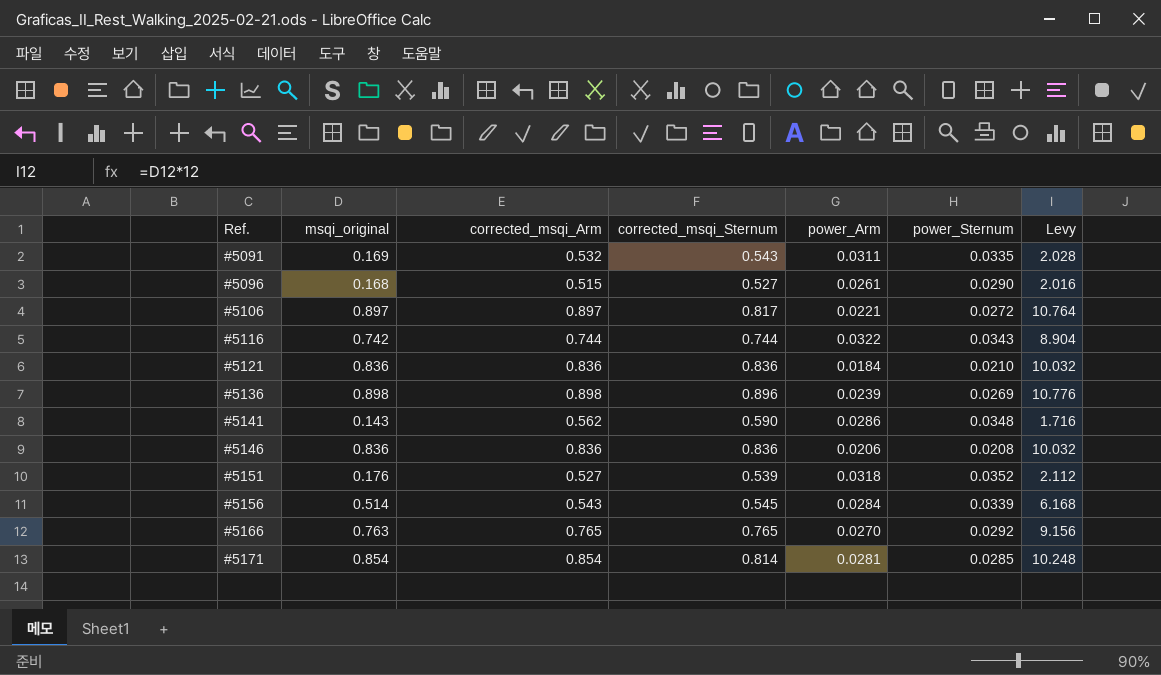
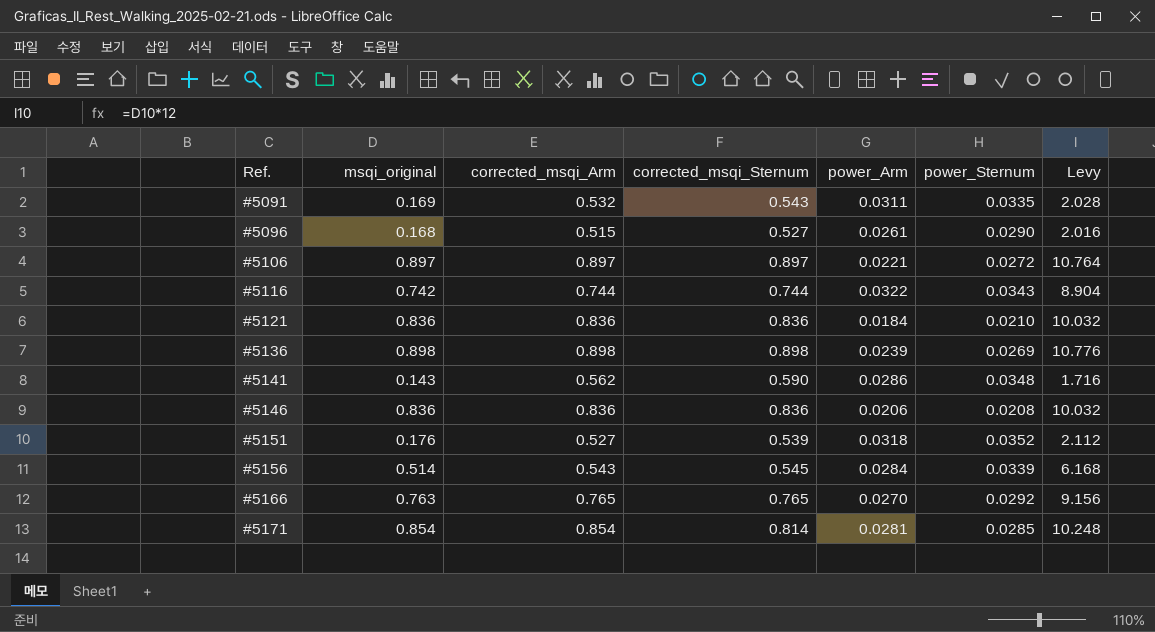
#5106 | corrected_msqi_Sternum: 0.817 -> 0.897
#5136 | corrected_msqi_Sternum: 0.896 -> 0.898

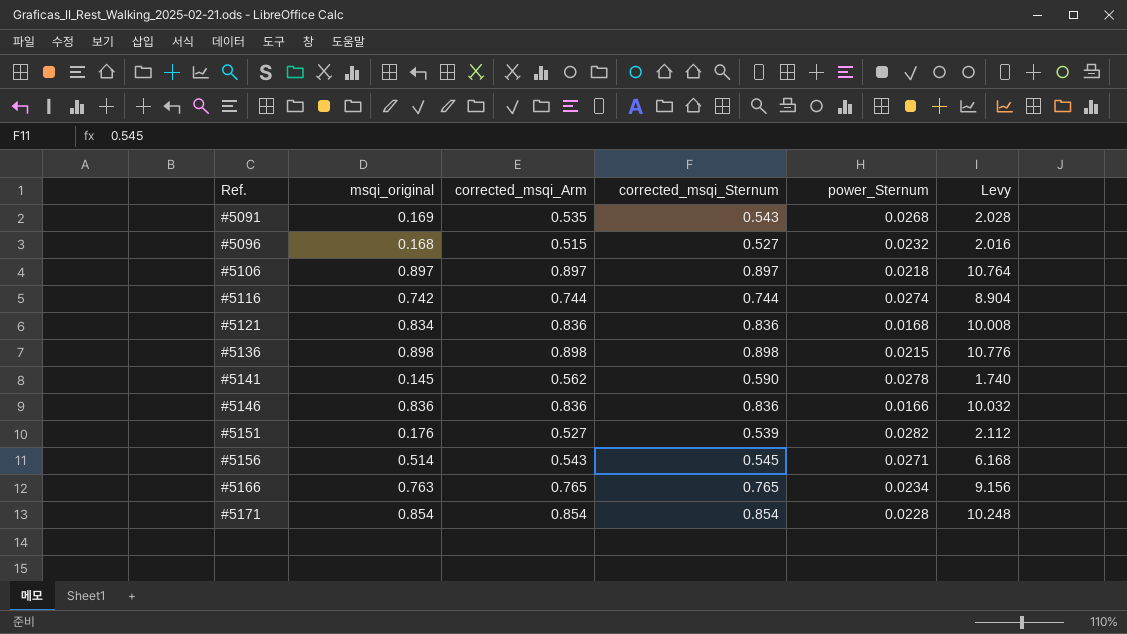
column power_Arm | position: 5 -> none
#5091 | corrected_msqi_Arm: 0.532 -> 0.535
#5091 | power_Sternum: 0.0335 -> 0.0268
#5096 | power_Sternum: 0.0290 -> 0.0232
#5106 | power_Sternum: 0.0272 -> 0.0218
#5116 | power_Sternum: 0.0343 -> 0.0274
#5121 | msqi_original: 0.836 -> 0.834
#5121 | power_Sternum: 0.0210 -> 0.0168
#5121 | Levy: 10.032 -> 10.008
#5136 | power_Sternum: 0.0269 -> 0.0215
#5141 | msqi_original: 0.143 -> 0.145
#5141 | power_Sternum: 0.0348 -> 0.0278
#5141 | Levy: 1.716 -> 1.740
#5146 | power_Sternum: 0.0208 -> 0.0166
#5151 | power_Sternum: 0.0352 -> 0.0282
#5156 | power_Sternum: 0.0339 -> 0.0271
#5166 | power_Sternum: 0.0292 -> 0.0234
#5171 | corrected_msqi_Sternum: 0.814 -> 0.854
#5171 | power_Sternum: 0.0285 -> 0.0228

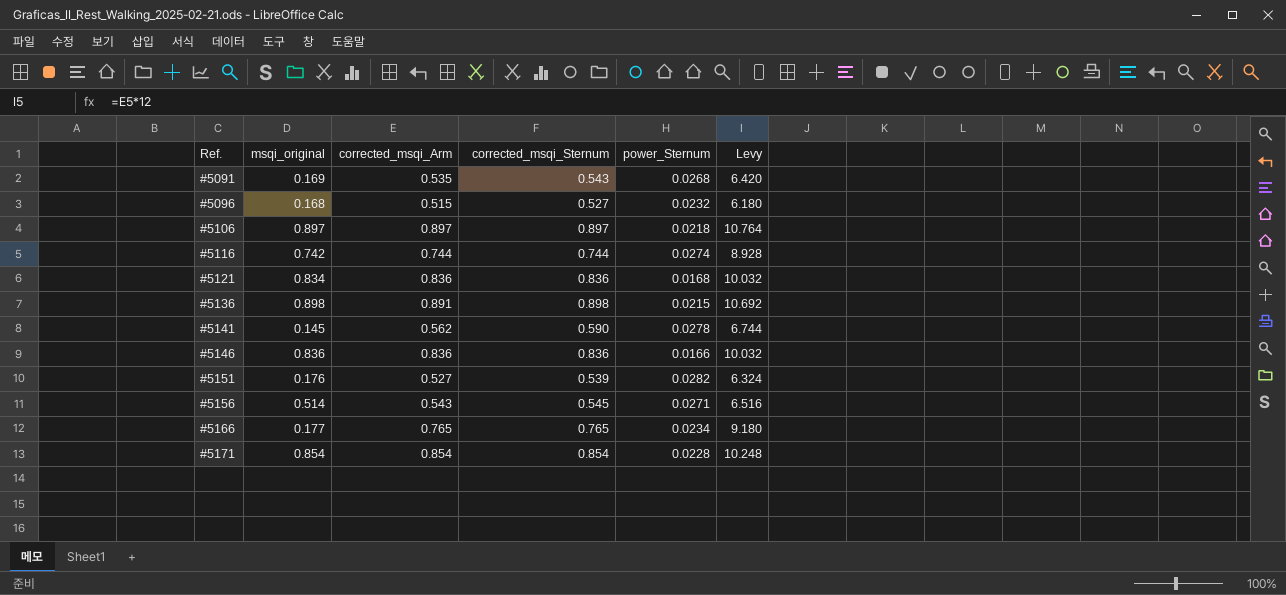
column Levy | formula: [msqi_original] * 12 -> [corrected_msqi_Arm] * 12
#5136 | corrected_msqi_Arm: 0.898 -> 0.891
#5166 | msqi_original: 0.763 -> 0.177

